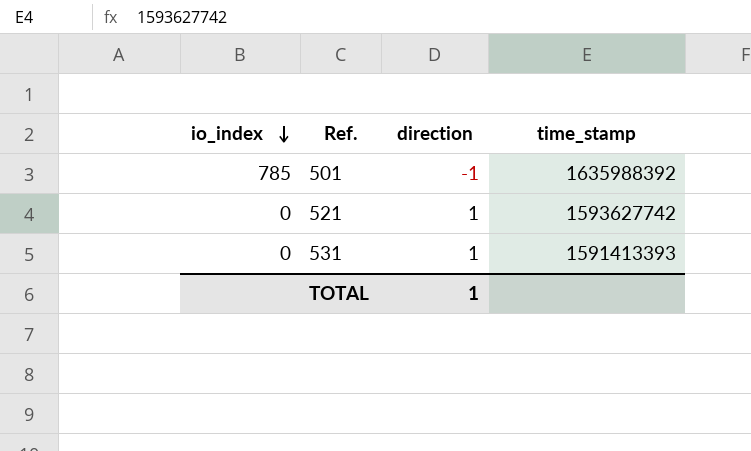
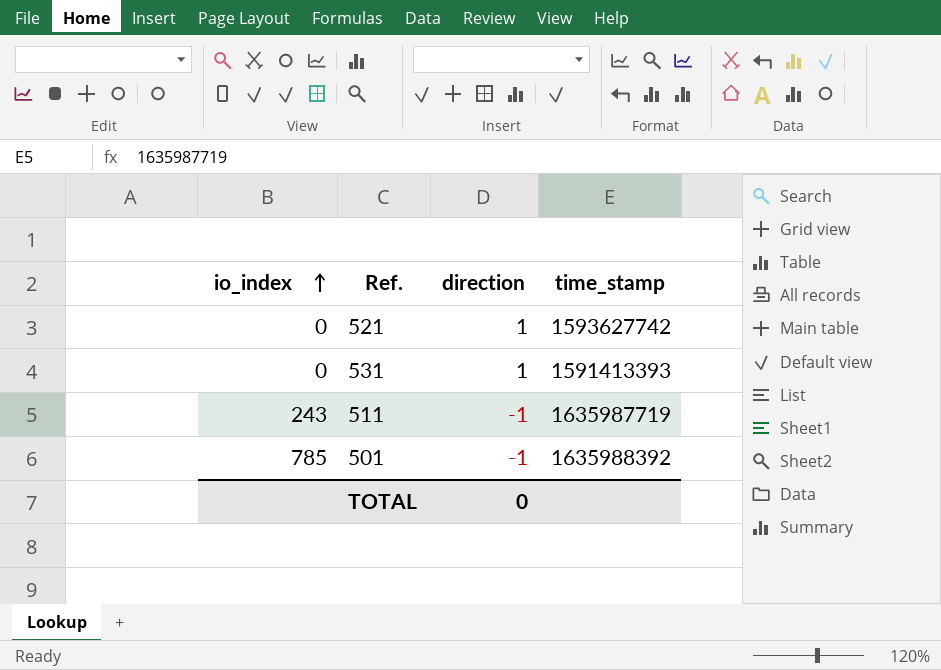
row order: io_index descending -> io_index ascending
row 511: none -> 243 | -1 | 1635987719
TOTAL | direction: 1 -> 0

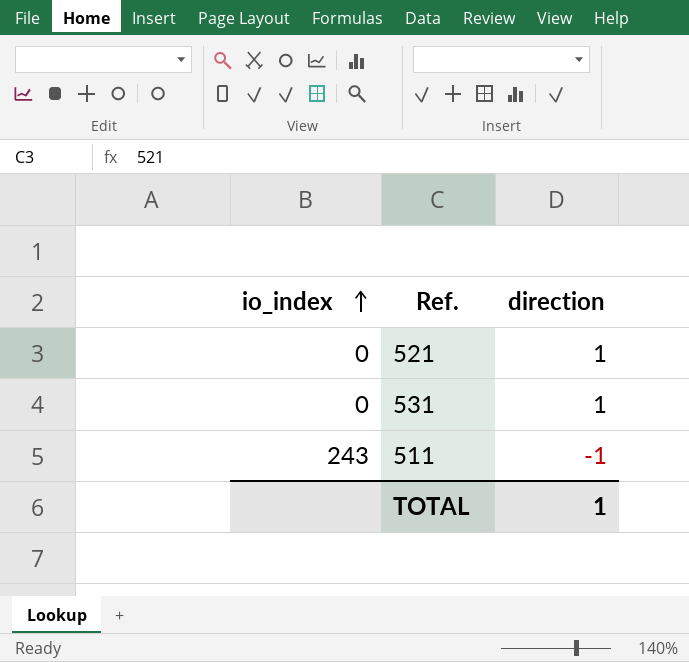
column time_stamp | position: 4 -> none
row 501: 785 | -1 | 1635988392 -> none
TOTAL | direction: 0 -> 1

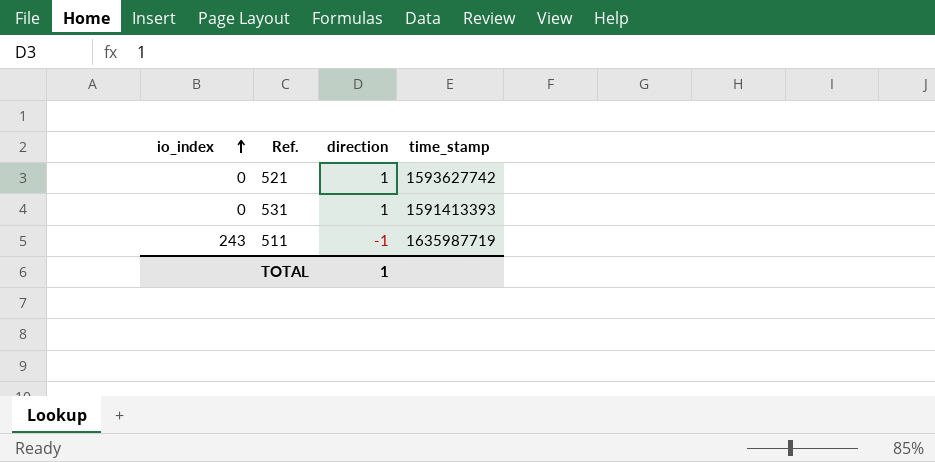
column time_stamp | position: none -> 4

